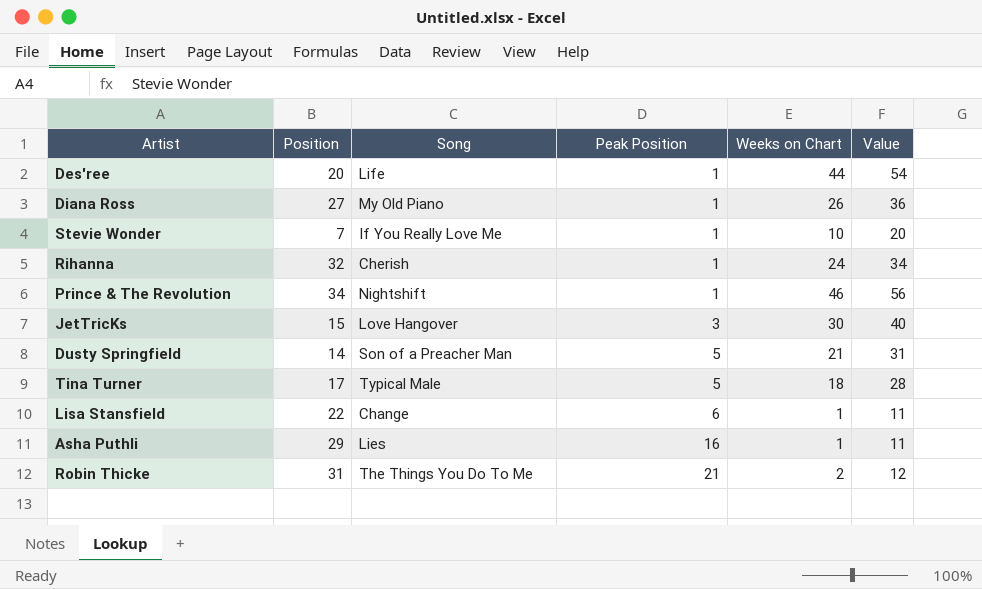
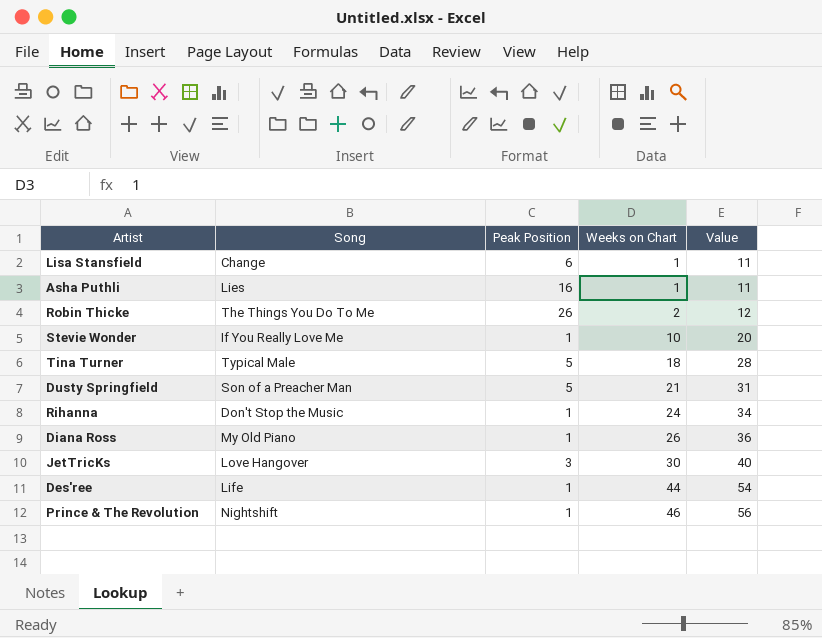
row order: Peak Position ascending -> Weeks on Chart ascending
column Position | position: 2 -> none
Robin Thicke | Peak Position: 21 -> 26
Rihanna | Song: Cherish -> Don't Stop the Music

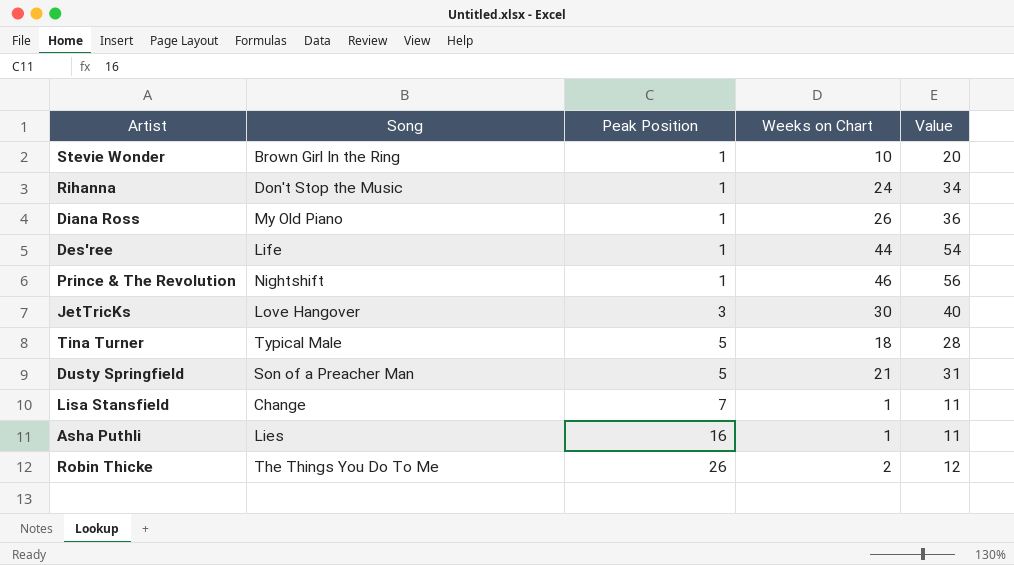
row order: Weeks on Chart ascending -> Peak Position ascending
Stevie Wonder | Song: If You Really Love Me -> Brown Girl In the Ring
Lisa Stansfield | Peak Position: 6 -> 7

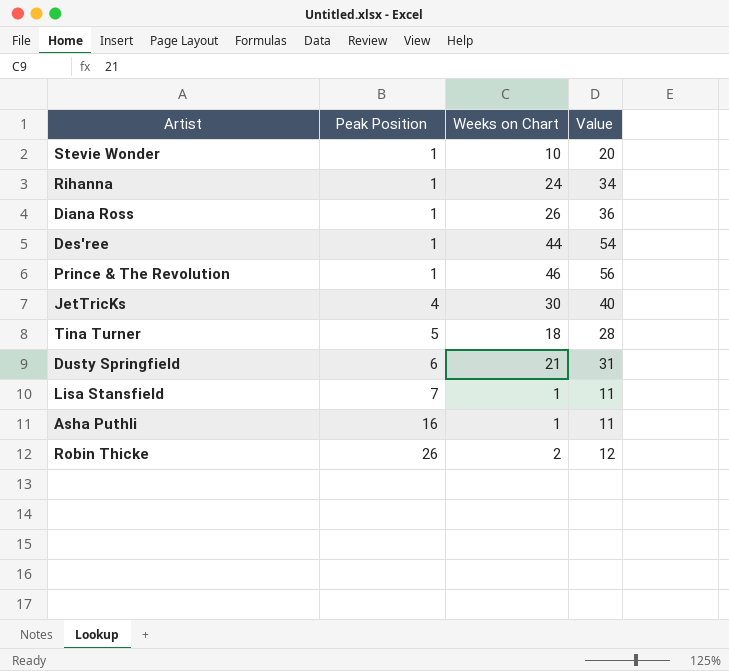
column Song | position: 2 -> none
JetTricKs | Peak Position: 3 -> 4
Dusty Springfield | Peak Position: 5 -> 6

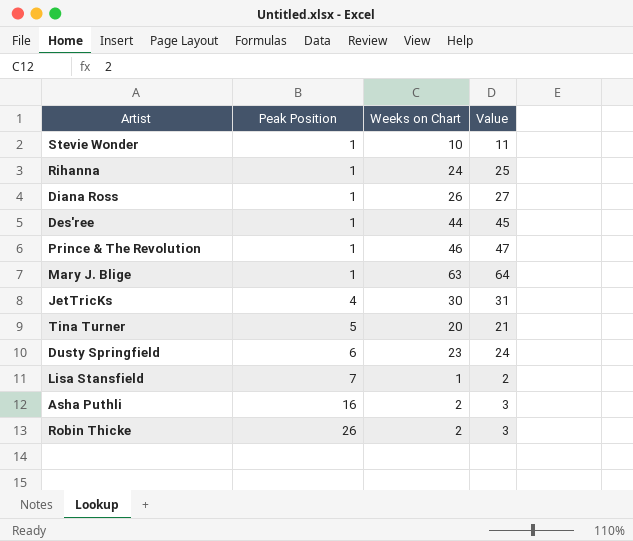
column Value | formula: [Weeks on Chart] + 10 -> [Weeks on Chart] + 1
row Mary J. Blige: none -> 1 | 63 | 64
Tina Turner | Weeks on Chart: 18 -> 20
Dusty Springfield | Weeks on Chart: 21 -> 23
Asha Puthli | Weeks on Chart: 1 -> 2

